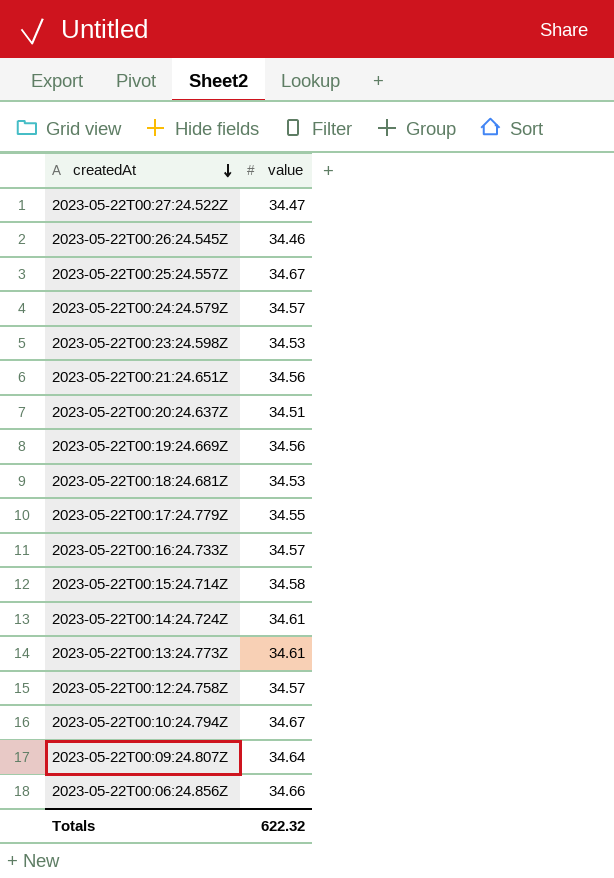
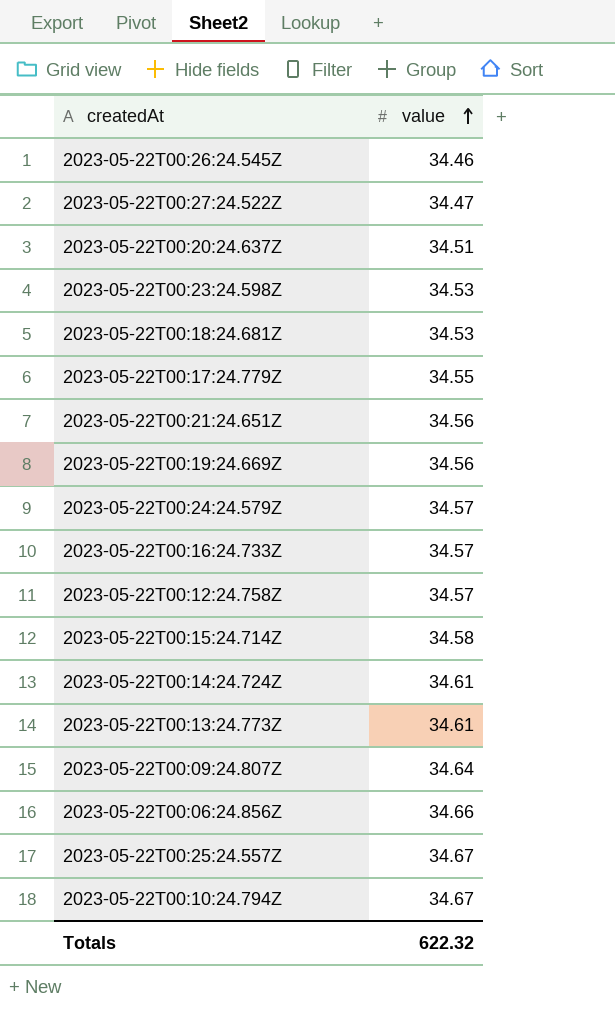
row order: createdAt descending -> value ascending

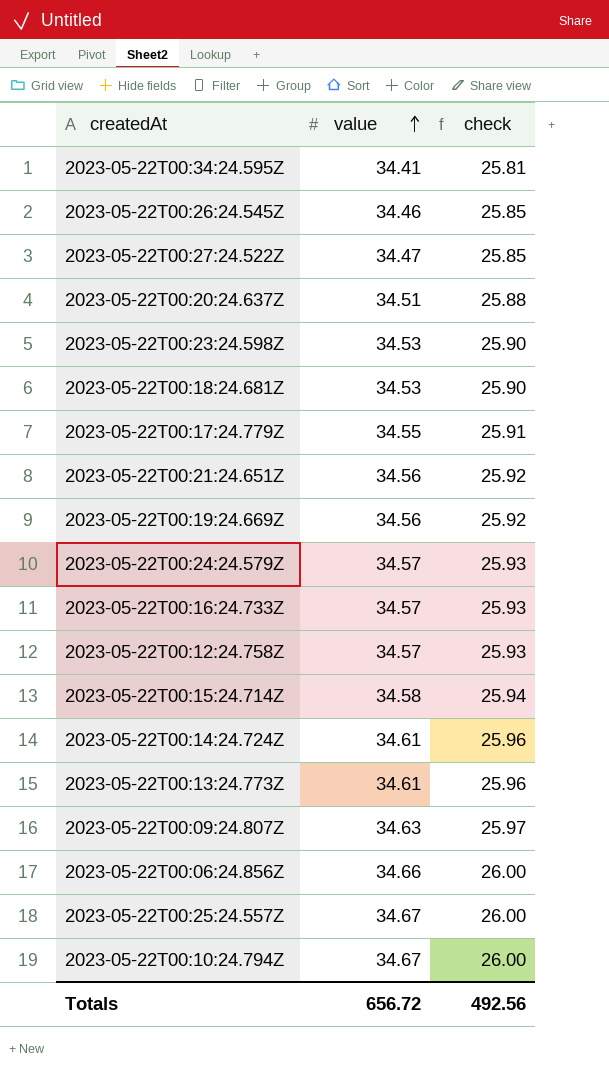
column check | formula: none -> [value] * 0.75
row 2023-05-22T00:34:24.595Z: none -> 34.41 | 25.81
2023-05-22T00:09:24.807Z | value: 34.64 -> 34.63
Totals | value: 622.32 -> 656.72

